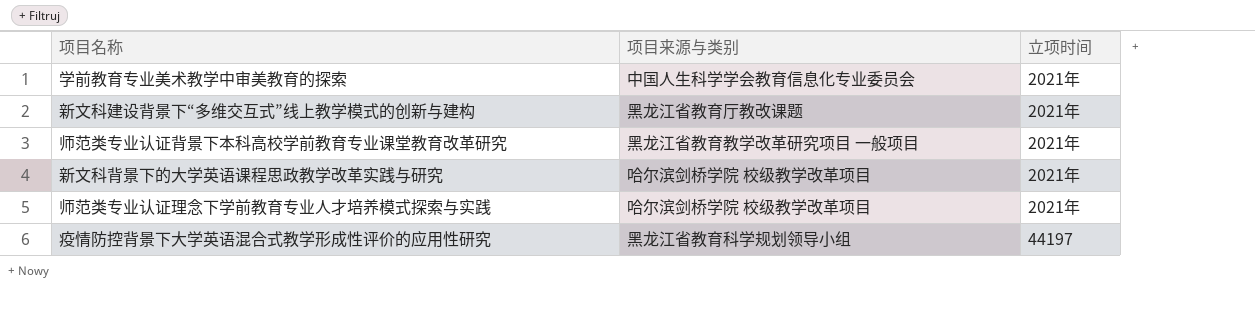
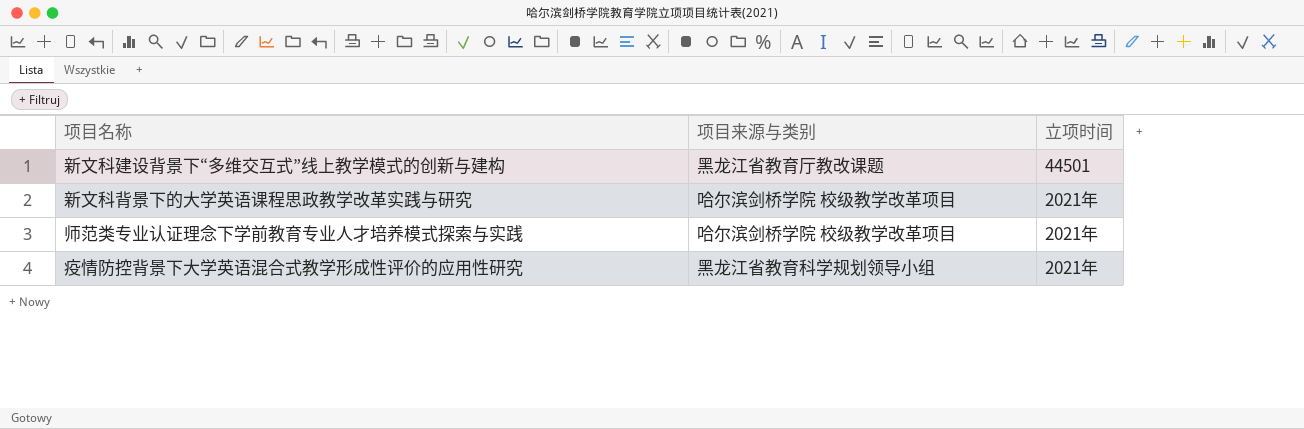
row 学前教育专业美术教学中审美教育的探索: 中国人生科学学会教育信息化专业委员会 | 2021年 -> none
row 师范类专业认证背景下本科高校学前教育专业课堂教育改革研究: 黑龙江省教育教学改革研究项目 一般项目 | 2021年 -> none
新文科建设背景下“多维交互式”线上教学模式的创新与建构 | 立项时间: 2021年 -> 44501
疫情防控背景下大学英语混合式教学形成性评价的应用性研究 | 立项时间: 44197 -> 2021年

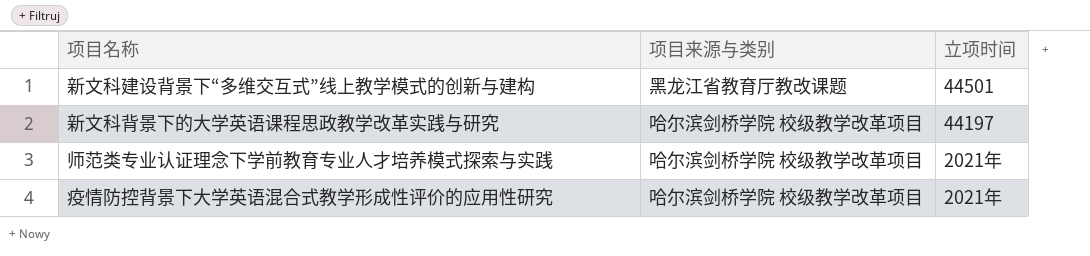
新文科背景下的大学英语课程思政教学改革实践与研究 | 立项时间: 2021年 -> 44197
疫情防控背景下大学英语混合式教学形成性评价的应用性研究 | 项目来源与类别: 黑龙江省教育科学规划领导小组 -> 哈尔滨剑桥学院 校级教学改革项目

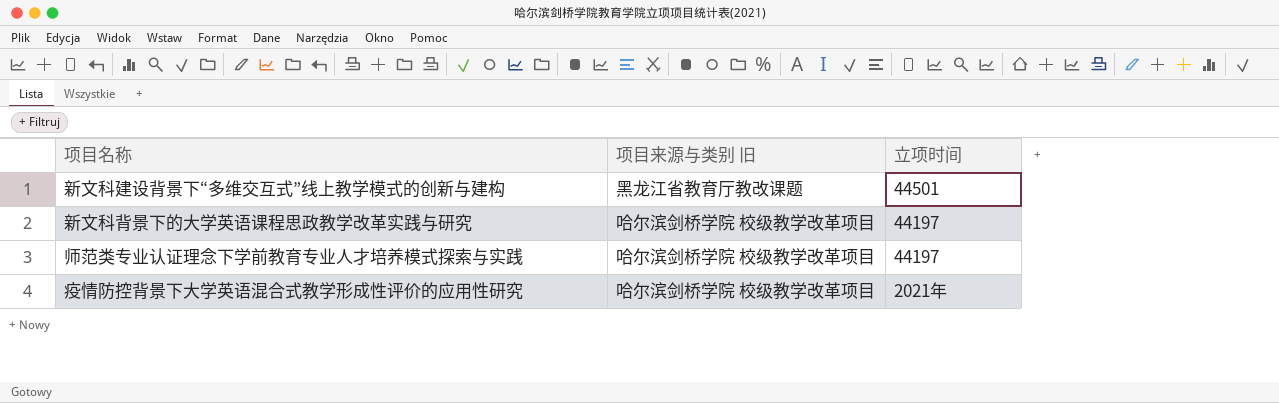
column name: 项目来源与类别 -> 项目来源与类别 旧
师范类专业认证理念下学前教育专业人才培养模式探索与实践 | 立项时间: 2021年 -> 44197

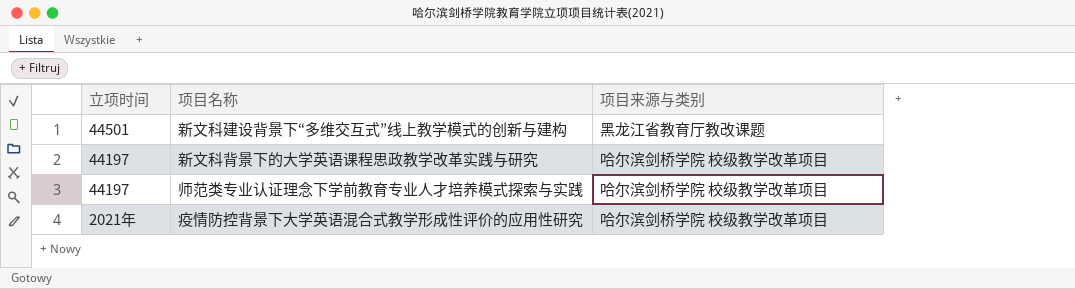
column 立项时间 | position: 3 -> 1
column name: 项目来源与类别 旧 -> 项目来源与类别

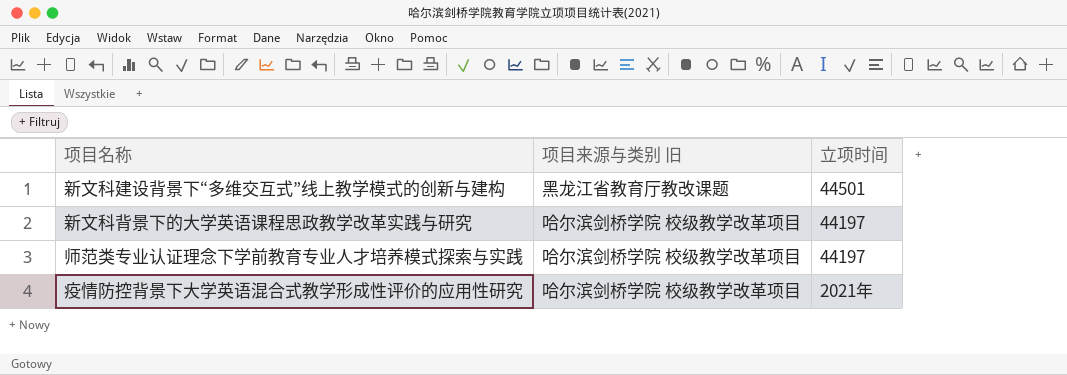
column name: 项目来源与类别 -> 项目来源与类别 旧
column 立项时间 | position: 1 -> 3

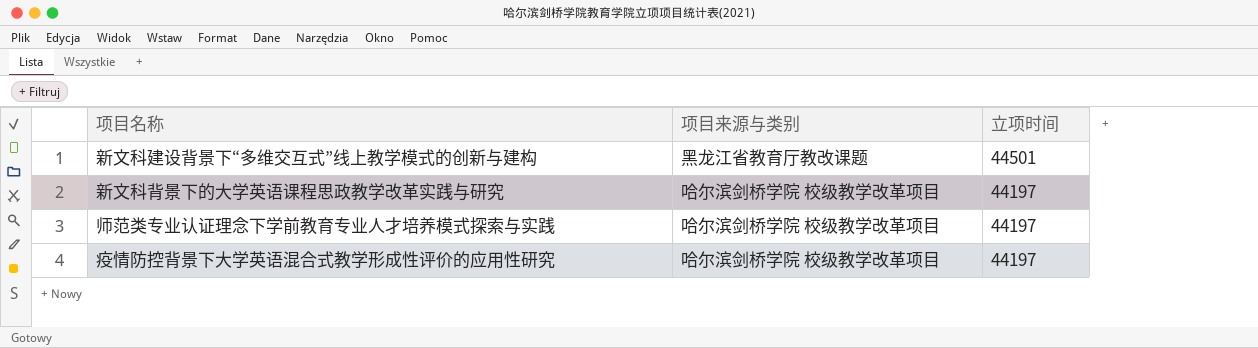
column name: 项目来源与类别 旧 -> 项目来源与类别
疫情防控背景下大学英语混合式教学形成性评价的应用性研究 | 立项时间: 2021年 -> 44197

